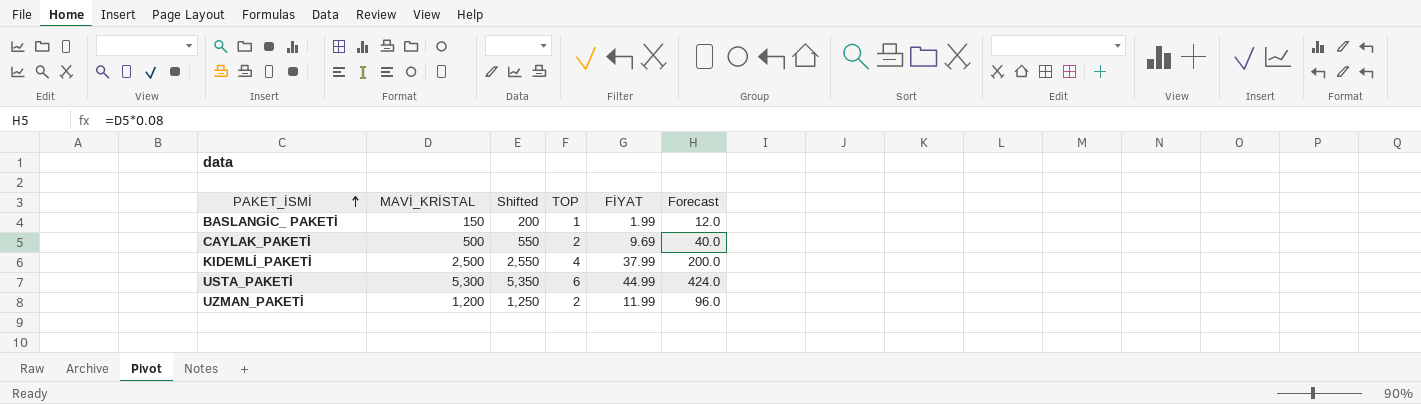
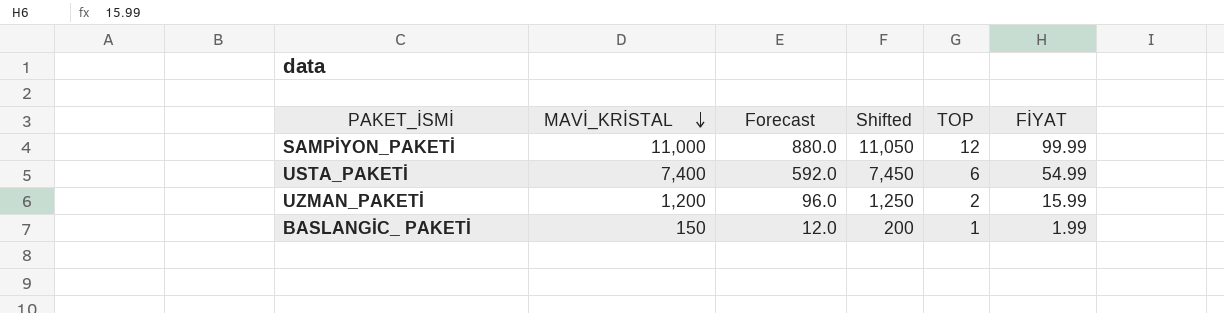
row order: PAKET_İSMİ ascending -> MAVİ_KRİSTAL descending
column Forecast | position: 6 -> 3
row CAYLAK_PAKETİ: 500 | 550 | 2 | 9.69 | 40.0 -> none
row KIDEMLİ_PAKETİ: 2,500 | 2,550 | 4 | 37.99 | 200.0 -> none
row SAMPİYON_PAKETİ: none -> 11,000 | 880.0 | 11,050 | 12 | 99.99
USTA_PAKETİ | MAVİ_KRİSTAL: 5,300 -> 7,400
USTA_PAKETİ | Forecast: 424.0 -> 592.0
USTA_PAKETİ | Shifted: 5,350 -> 7,450
USTA_PAKETİ | FİYAT: 44.99 -> 54.99
UZMAN_PAKETİ | FİYAT: 11.99 -> 15.99

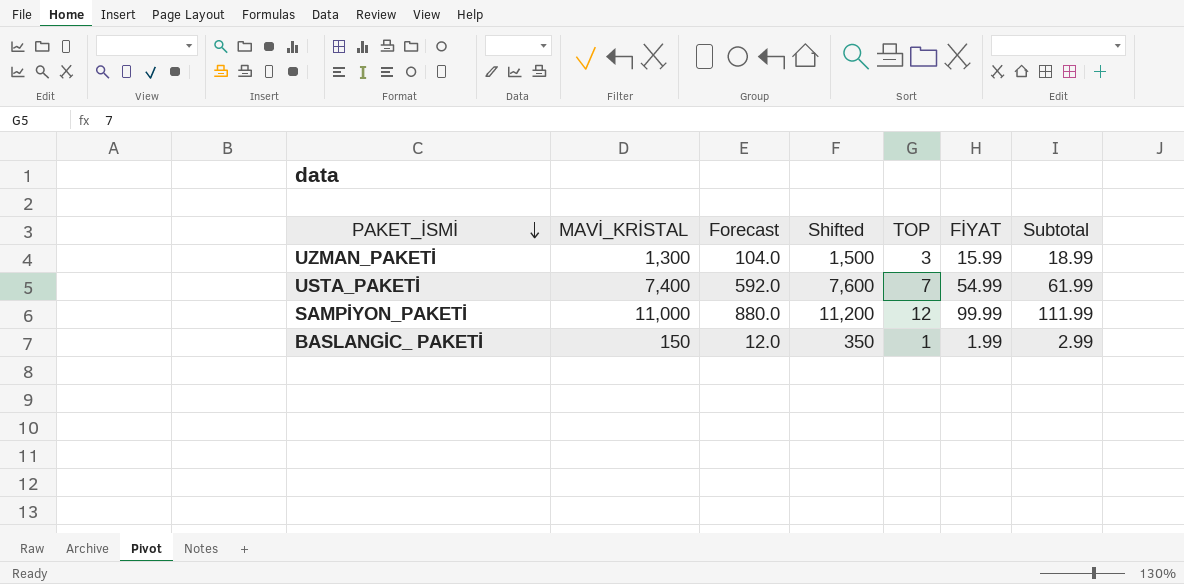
row order: MAVİ_KRİSTAL descending -> PAKET_İSMİ descending
column Shifted | formula: [MAVİ_KRİSTAL] + 50 -> [MAVİ_KRİSTAL] + 200
column Subtotal | formula: none -> [TOP] + [FİYAT]
UZMAN_PAKETİ | MAVİ_KRİSTAL: 1,200 -> 1,300
UZMAN_PAKETİ | Forecast: 96.0 -> 104.0
UZMAN_PAKETİ | TOP: 2 -> 3
USTA_PAKETİ | TOP: 6 -> 7

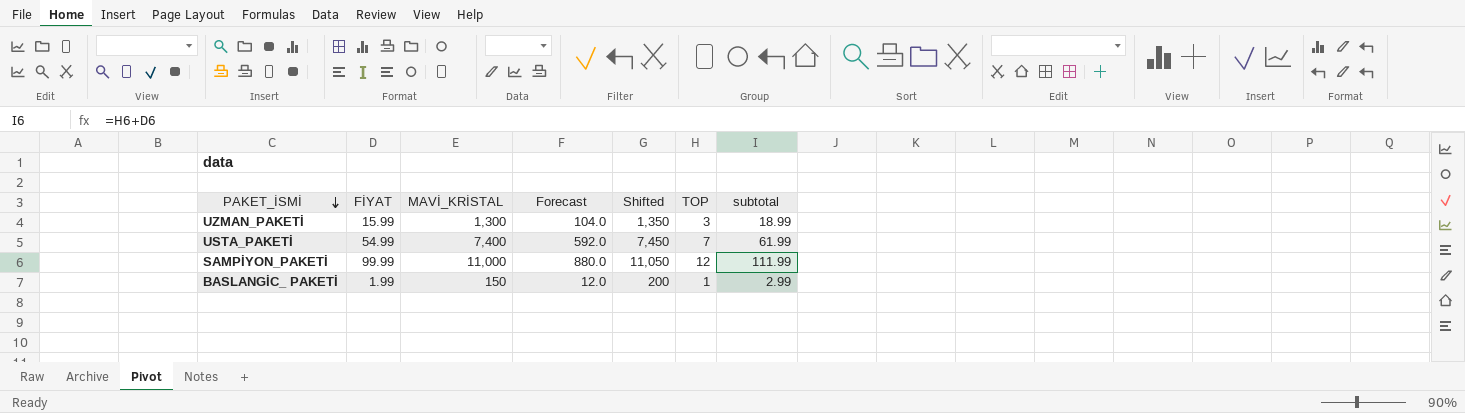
column FİYAT | position: 6 -> 2
column Shifted | formula: [MAVİ_KRİSTAL] + 200 -> [MAVİ_KRİSTAL] + 50
column name: Subtotal -> subtotal

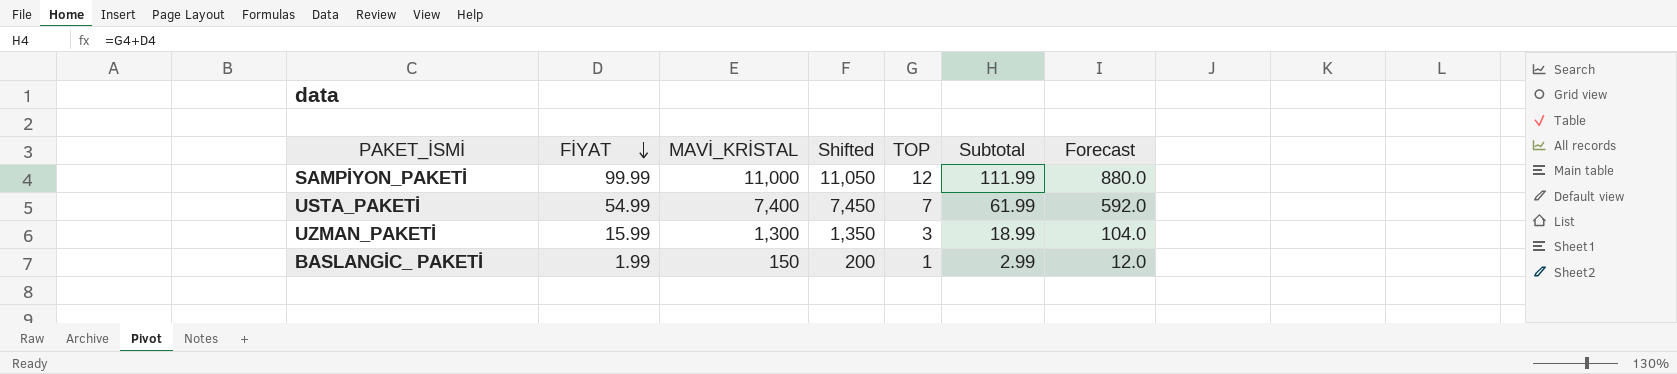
row order: PAKET_İSMİ descending -> FİYAT descending
column name: subtotal -> Subtotal
column Forecast | position: 4 -> 7

